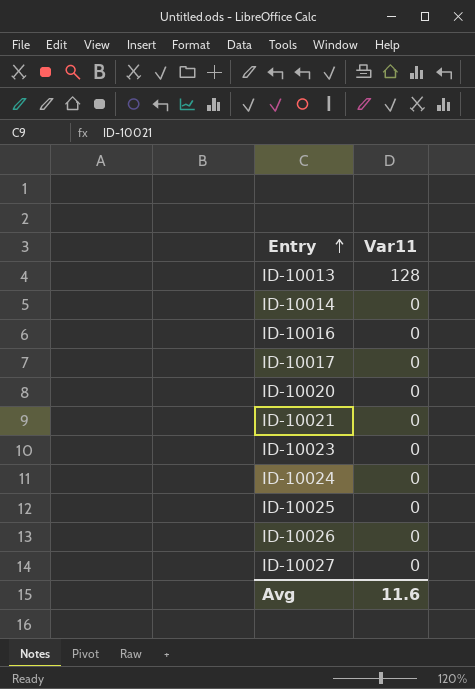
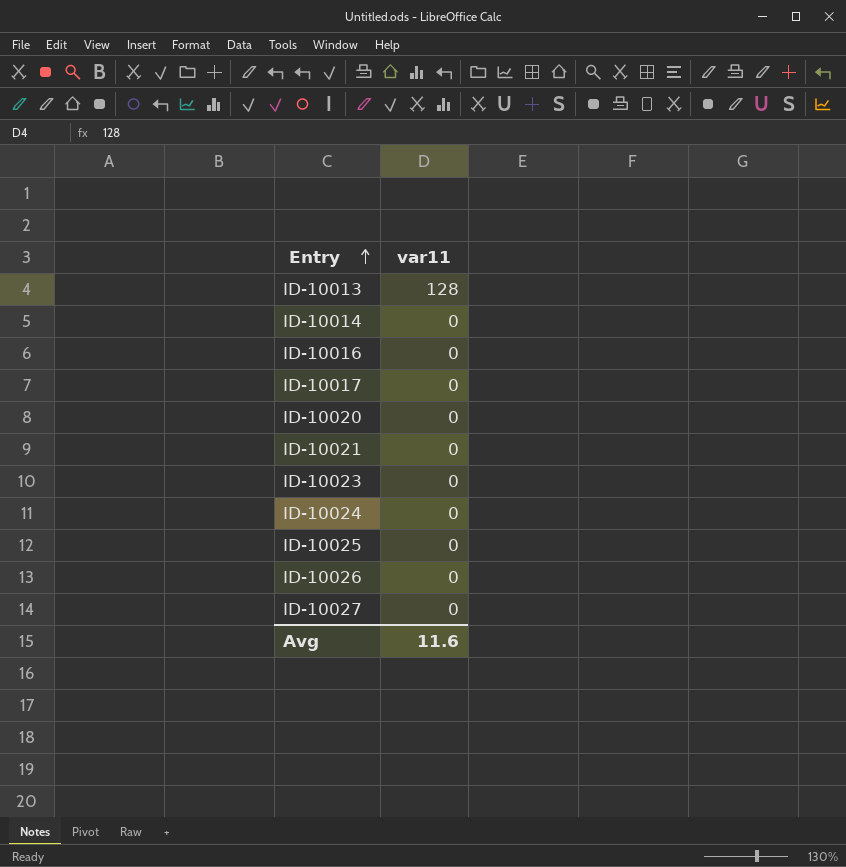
column name: Var11 -> var11

